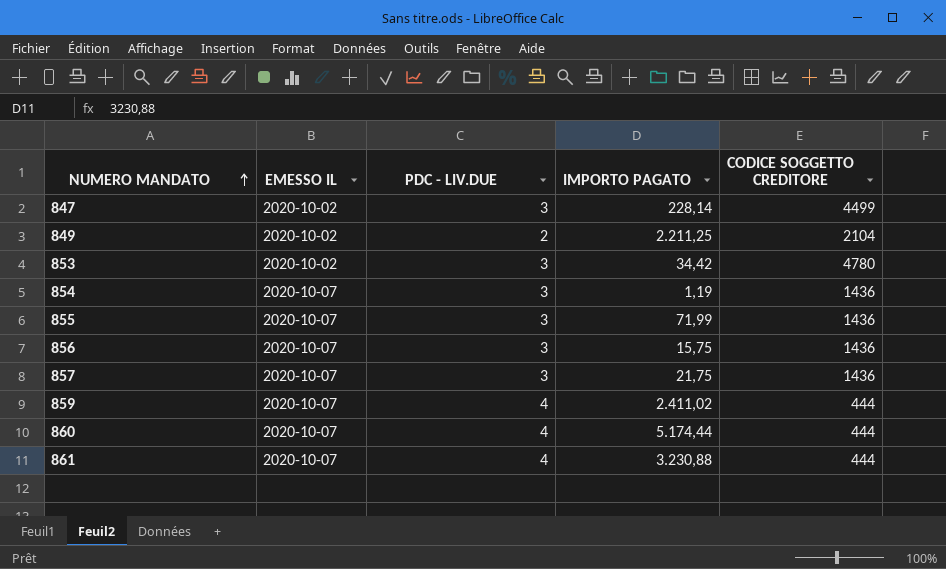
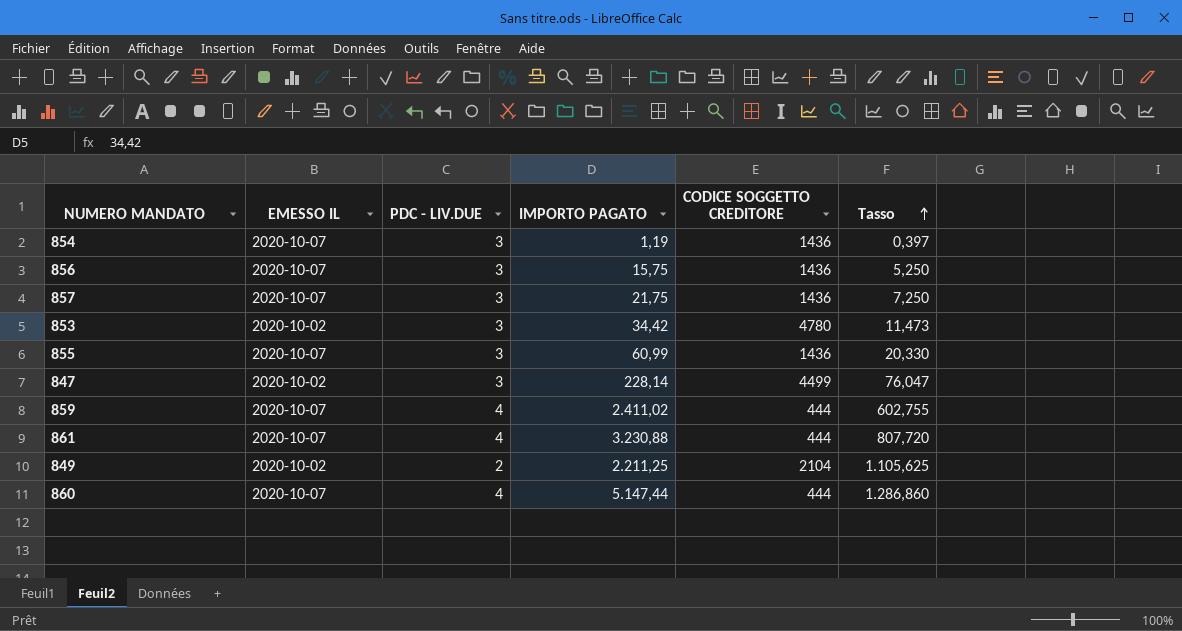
row order: NUMERO MANDATO ascending -> Tasso ascending
column Tasso | formula: none -> [IMPORTO PAGATO] / [PDC - LIV.DUE]
855 | IMPORTO PAGATO: 71,99 -> 60,99
860 | IMPORTO PAGATO: 5.174,44 -> 5.147,44

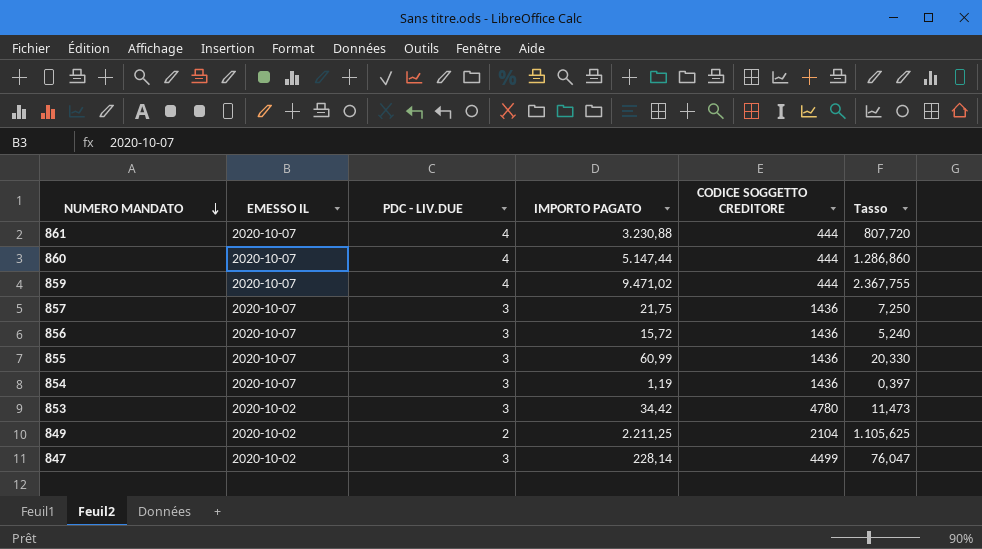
row order: Tasso ascending -> NUMERO MANDATO descending
859 | IMPORTO PAGATO: 2.411,02 -> 9.471,02
859 | Tasso: 602,755 -> 2.367,755
856 | IMPORTO PAGATO: 15,75 -> 15,72
856 | Tasso: 5,250 -> 5,240

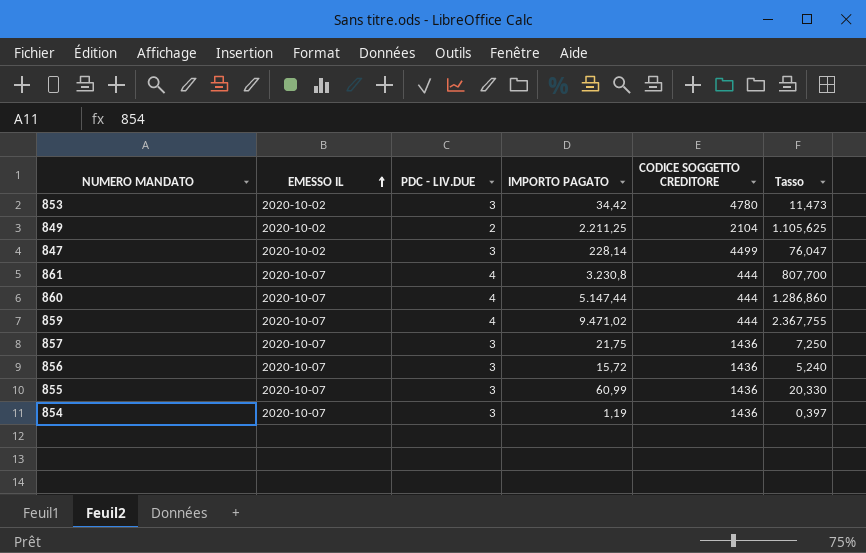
row order: NUMERO MANDATO descending -> EMESSO IL ascending
861 | IMPORTO PAGATO: 3.230,88 -> 3.230,8
861 | Tasso: 807,720 -> 807,700

